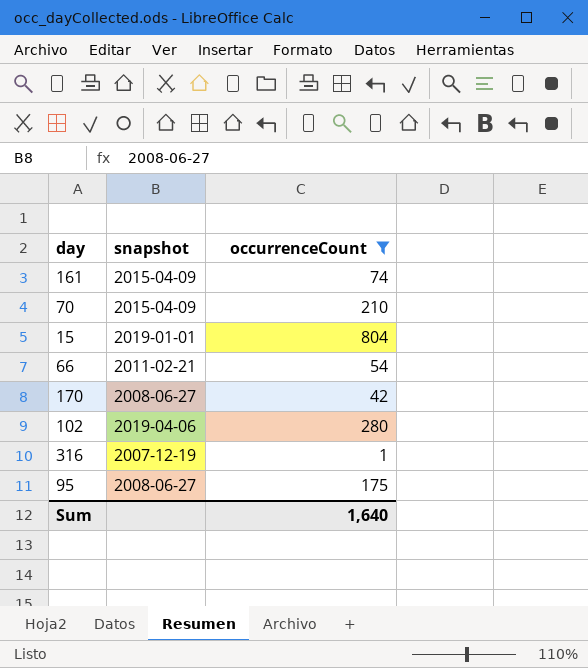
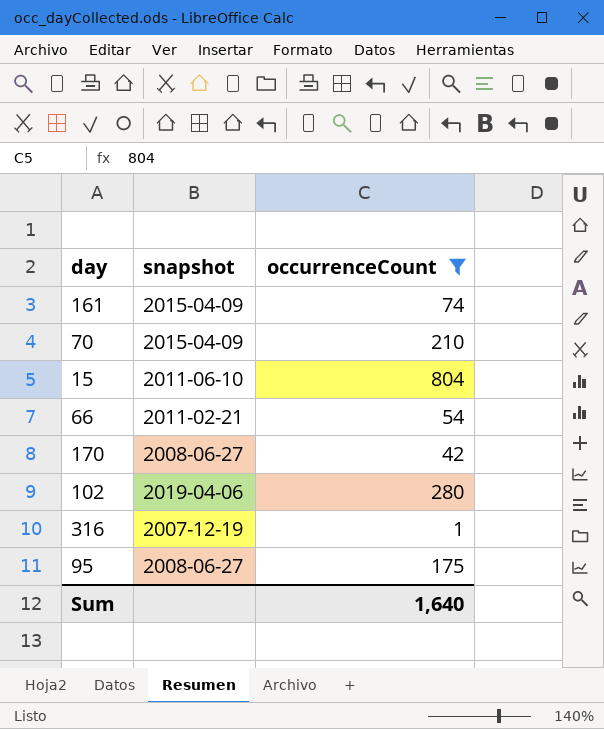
15 | snapshot: 2019-01-01 -> 2011-06-10

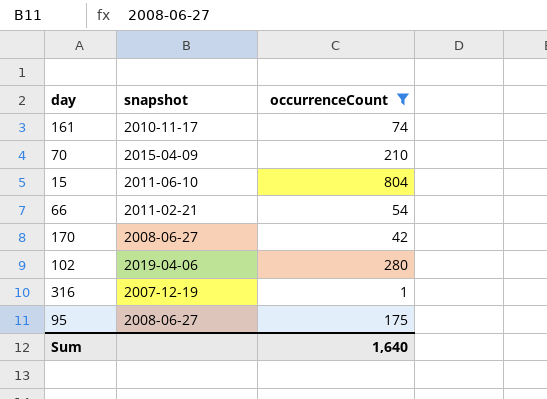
161 | snapshot: 2015-04-09 -> 2010-11-17

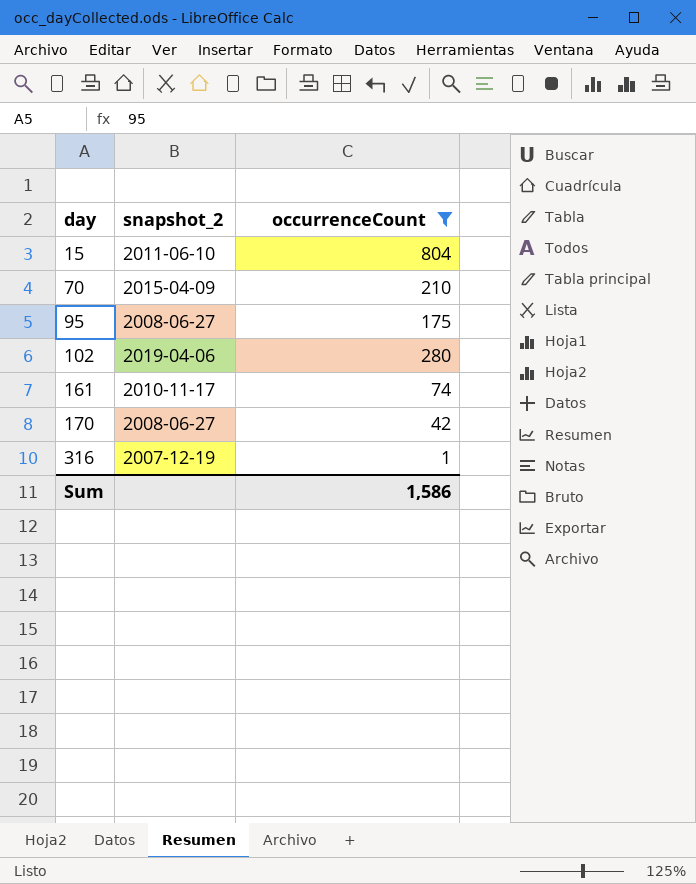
row order: none -> day ascending
column name: snapshot -> snapshot_2
row 66: 2011-02-21 | 54 -> none
Sum | occurrenceCount: 1,640 -> 1,586

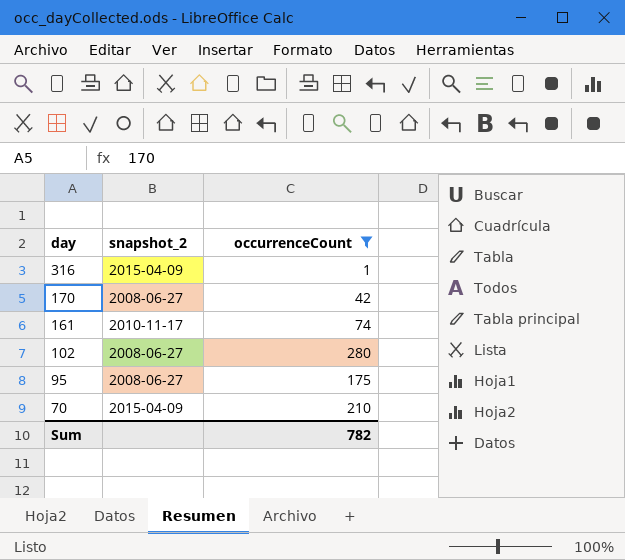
row order: day ascending -> day descending
row 15: 2011-06-10 | 804 -> none
316 | snapshot_2: 2007-12-19 -> 2015-04-09
102 | snapshot_2: 2019-04-06 -> 2008-06-27
Sum | occurrenceCount: 1,586 -> 782

